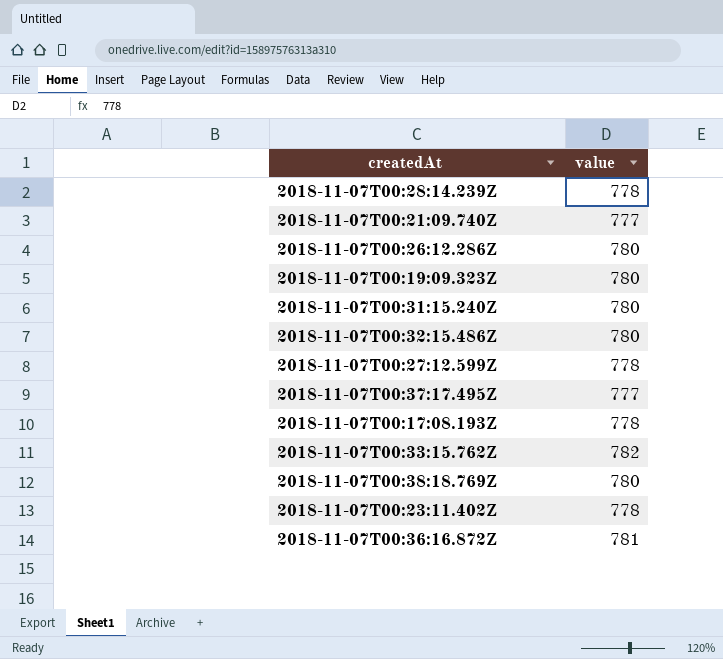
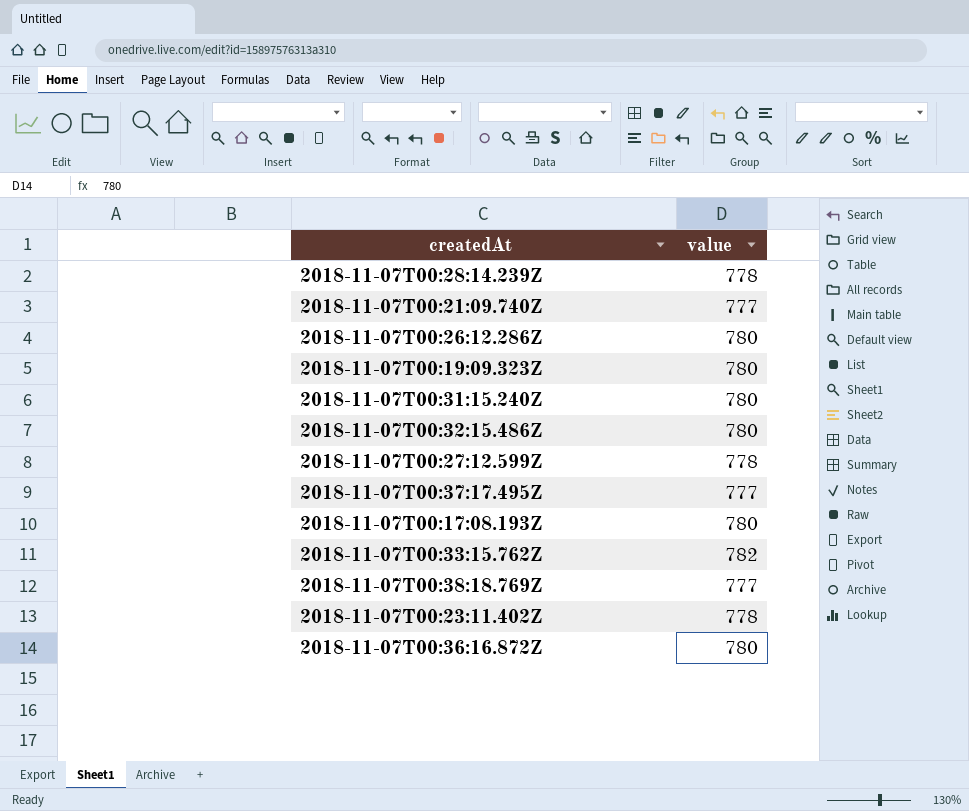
2018-11-07T00:17:08.193Z | value: 778 -> 780
2018-11-07T00:38:18.769Z | value: 780 -> 777
2018-11-07T00:36:16.872Z | value: 781 -> 780

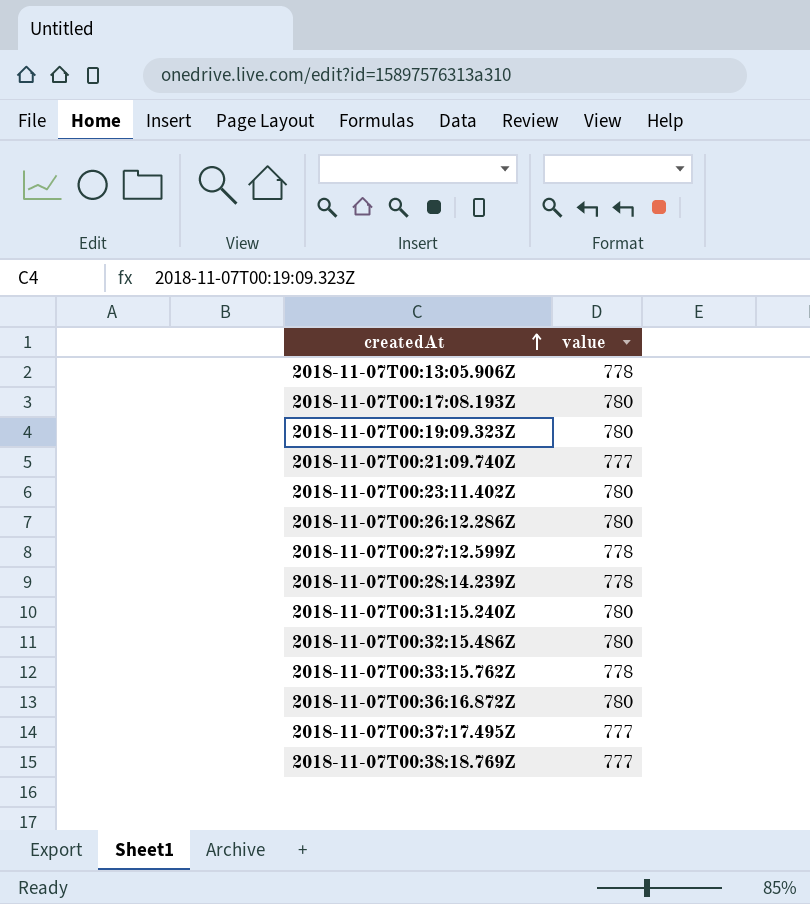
row order: none -> createdAt ascending
row 2018-11-07T00:13:05.906Z: none -> 778
2018-11-07T00:23:11.402Z | value: 778 -> 780
2018-11-07T00:33:15.762Z | value: 782 -> 778

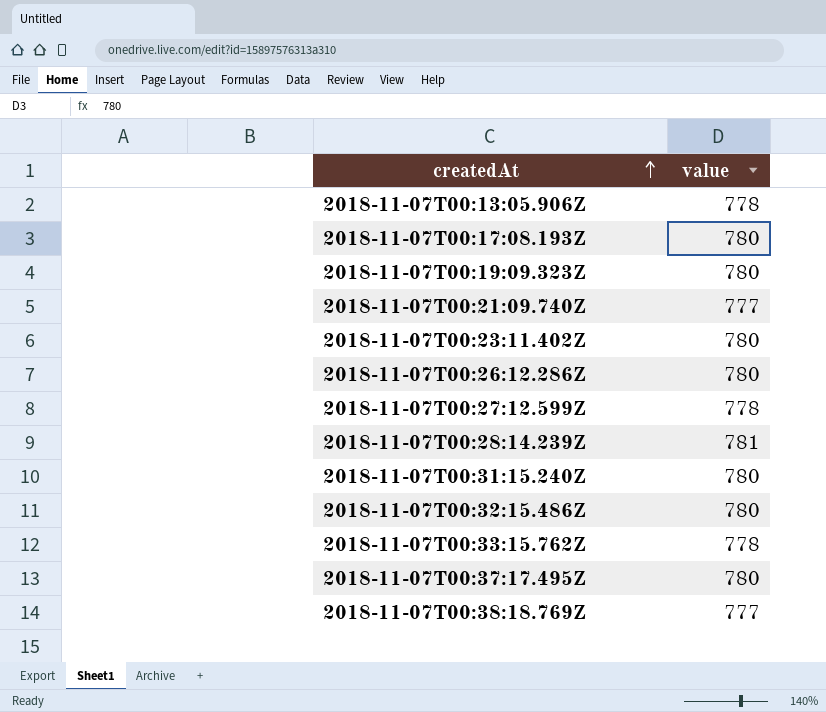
row 2018-11-07T00:36:16.872Z: 780 -> none
2018-11-07T00:28:14.239Z | value: 778 -> 781
2018-11-07T00:37:17.495Z | value: 777 -> 780

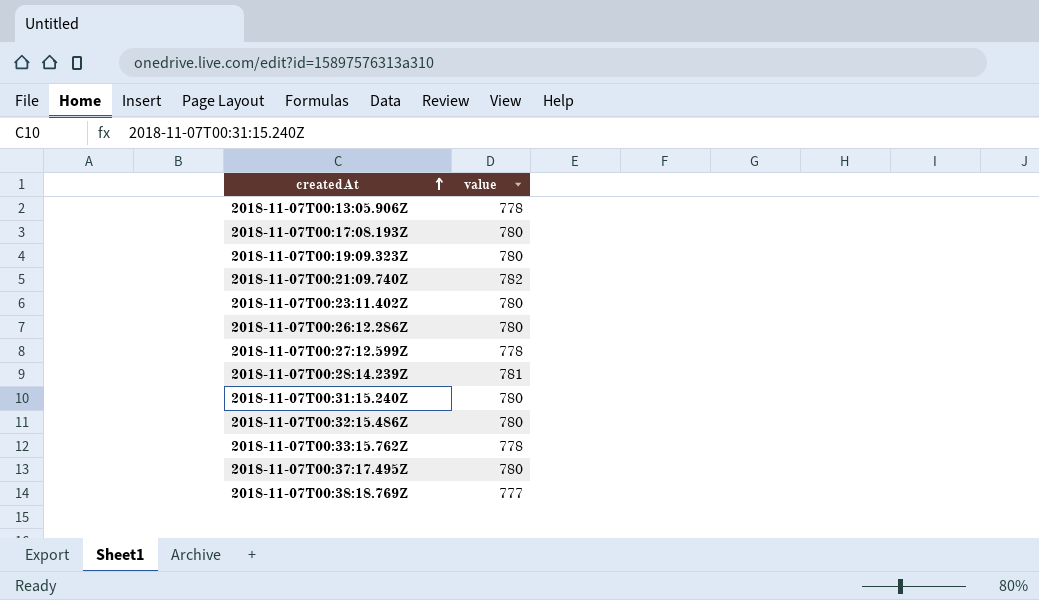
2018-11-07T00:21:09.740Z | value: 777 -> 782

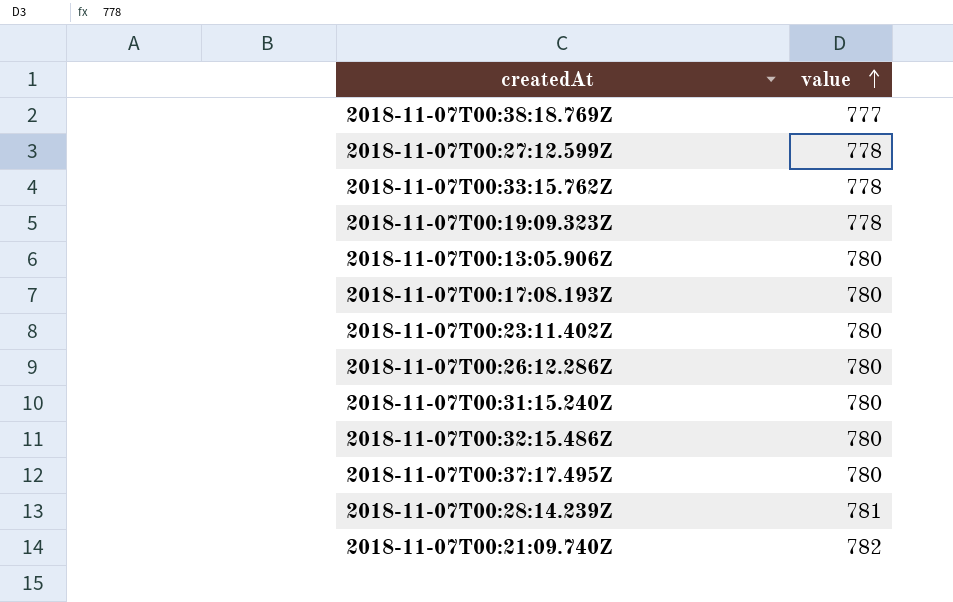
row order: createdAt ascending -> value ascending
2018-11-07T00:19:09.323Z | value: 780 -> 778
2018-11-07T00:13:05.906Z | value: 778 -> 780

